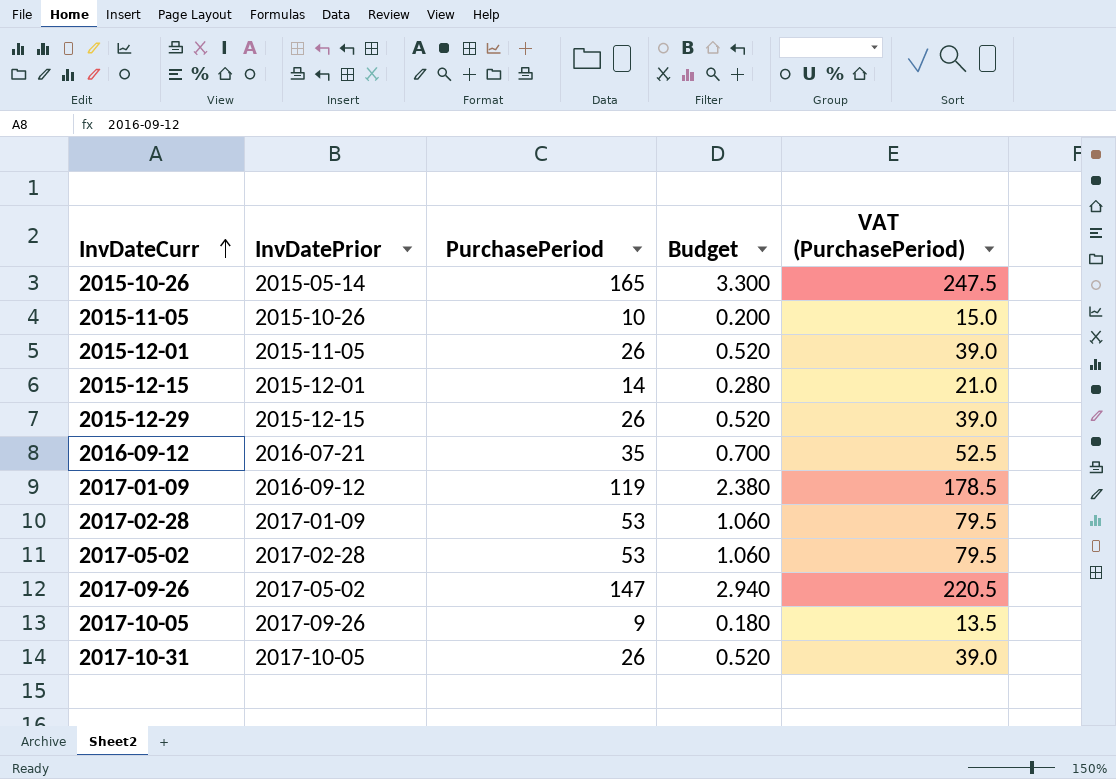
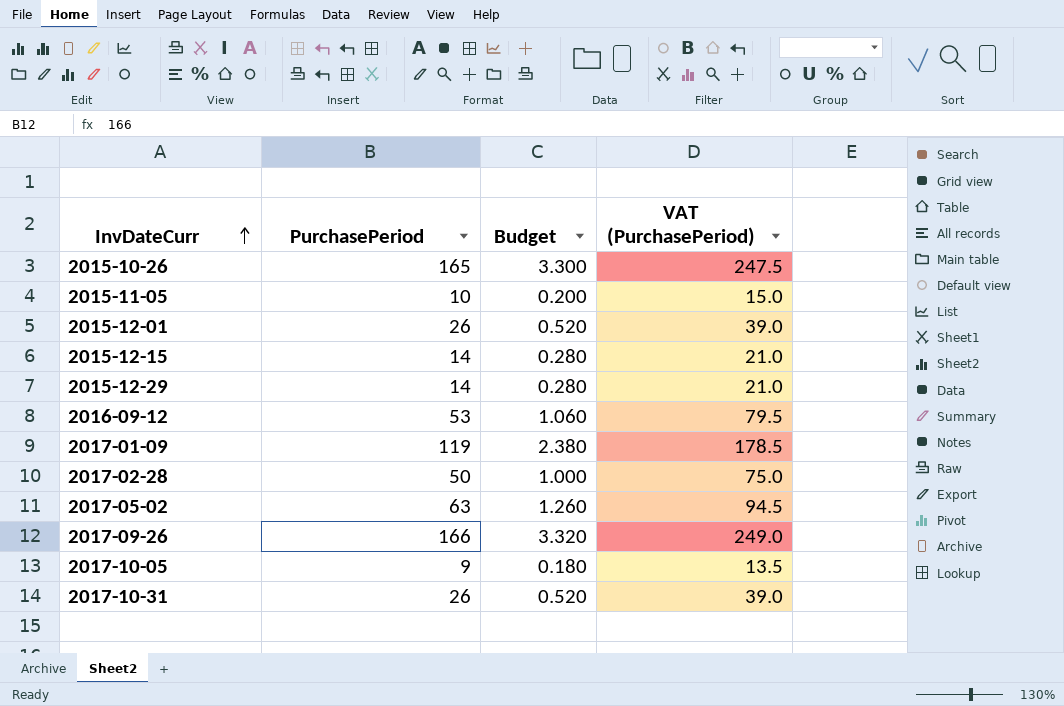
column InvDatePrior | position: 2 -> none
2015-12-29 | PurchasePeriod: 26 -> 14
2015-12-29 | Budget: 0.520 -> 0.280
2015-12-29 | VAT (PurchasePeriod): 39.0 -> 21.0
2016-09-12 | PurchasePeriod: 35 -> 53
2016-09-12 | Budget: 0.700 -> 1.060
2016-09-12 | VAT (PurchasePeriod): 52.5 -> 79.5
2017-02-28 | PurchasePeriod: 53 -> 50
2017-02-28 | Budget: 1.060 -> 1.000
2017-02-28 | VAT (PurchasePeriod): 79.5 -> 75.0
2017-05-02 | PurchasePeriod: 53 -> 63
2017-05-02 | Budget: 1.060 -> 1.260
2017-05-02 | VAT (PurchasePeriod): 79.5 -> 94.5
2017-09-26 | PurchasePeriod: 147 -> 166
2017-09-26 | Budget: 2.940 -> 3.320
2017-09-26 | VAT (PurchasePeriod): 220.5 -> 249.0

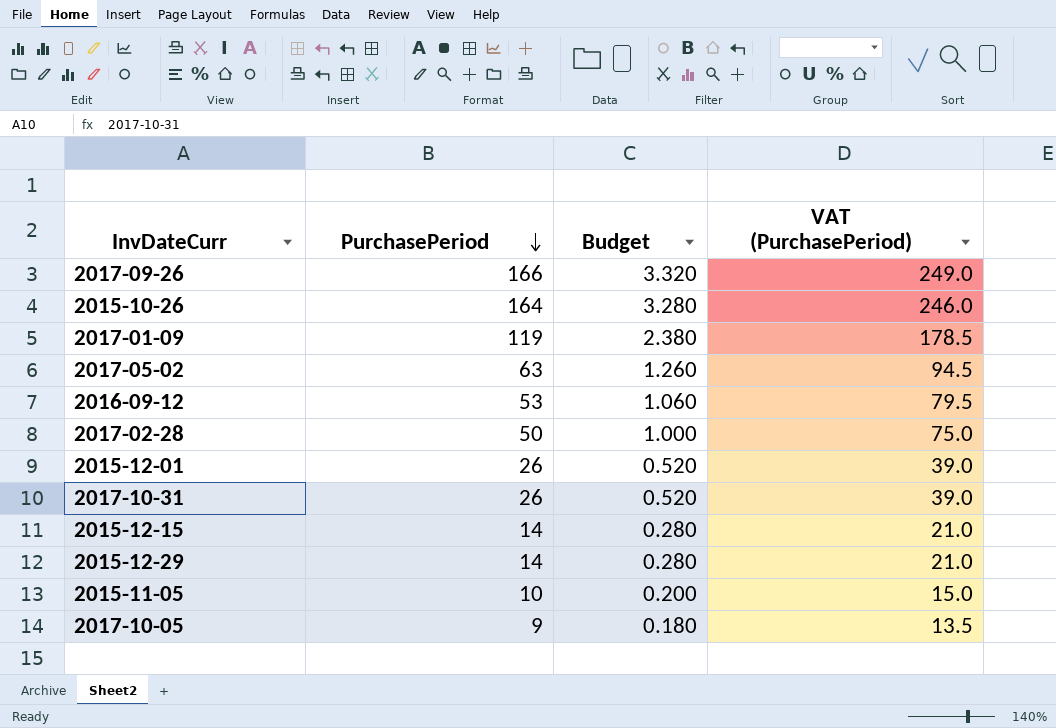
row order: InvDateCurr ascending -> PurchasePeriod descending
2015-10-26 | PurchasePeriod: 165 -> 164
2015-10-26 | Budget: 3.300 -> 3.280
2015-10-26 | VAT (PurchasePeriod): 247.5 -> 246.0

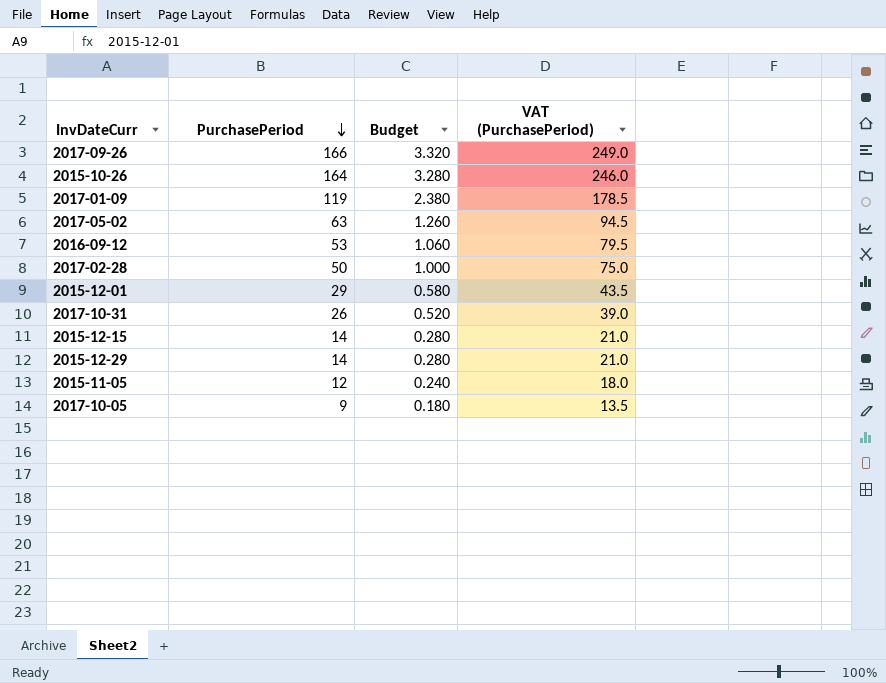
2015-12-01 | PurchasePeriod: 26 -> 29
2015-12-01 | Budget: 0.520 -> 0.580
2015-12-01 | VAT (PurchasePeriod): 39.0 -> 43.5
2015-11-05 | PurchasePeriod: 10 -> 12
2015-11-05 | Budget: 0.200 -> 0.240
2015-11-05 | VAT (PurchasePeriod): 15.0 -> 18.0

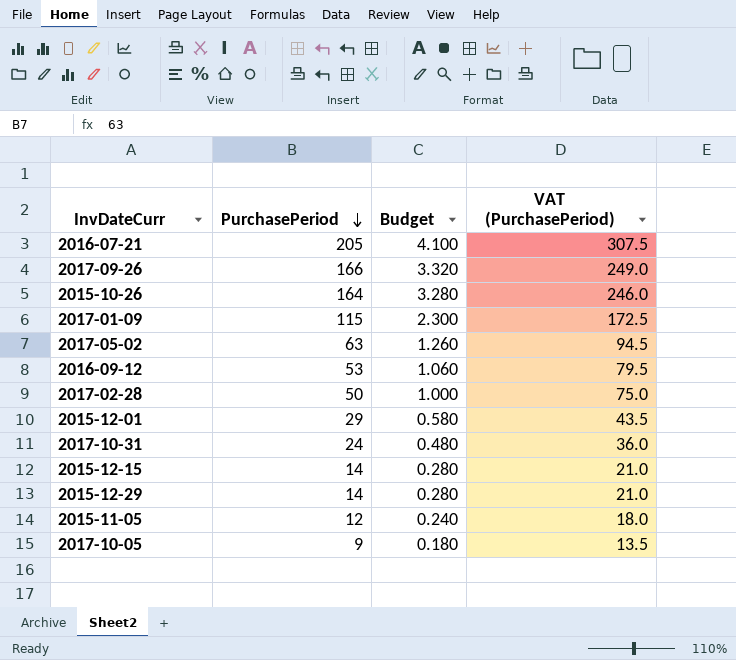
row 2016-07-21: none -> 205 | 4.100 | 307.5
2017-01-09 | PurchasePeriod: 119 -> 115
2017-01-09 | Budget: 2.380 -> 2.300
2017-01-09 | VAT (PurchasePeriod): 178.5 -> 172.5
2017-10-31 | PurchasePeriod: 26 -> 24
2017-10-31 | Budget: 0.520 -> 0.480
2017-10-31 | VAT (PurchasePeriod): 39.0 -> 36.0

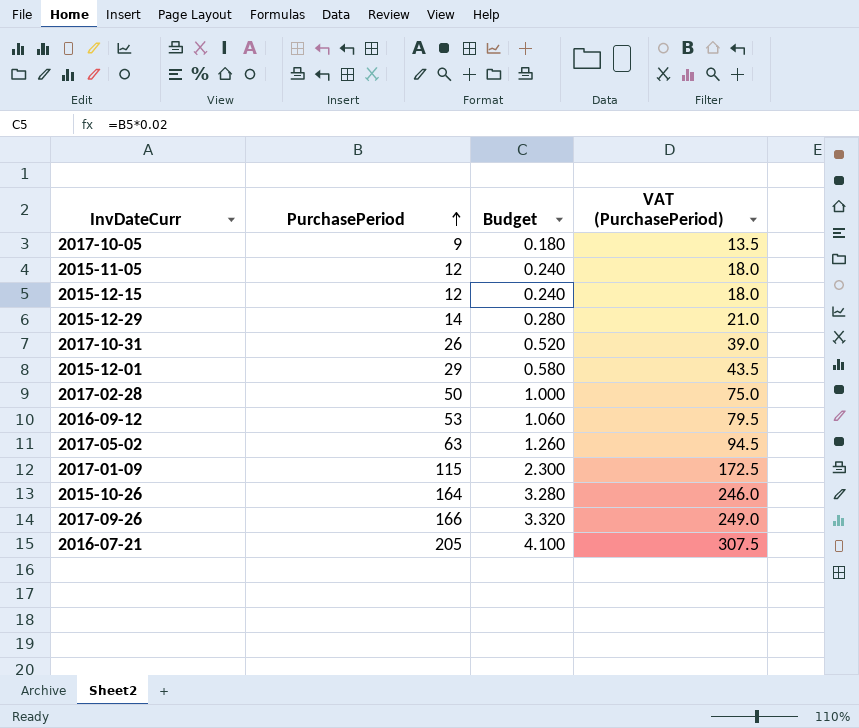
row order: PurchasePeriod descending -> PurchasePeriod ascending
2015-12-15 | PurchasePeriod: 14 -> 12
2015-12-15 | Budget: 0.280 -> 0.240
2015-12-15 | VAT (PurchasePeriod): 21.0 -> 18.0
2017-10-31 | PurchasePeriod: 24 -> 26
2017-10-31 | Budget: 0.480 -> 0.520
2017-10-31 | VAT (PurchasePeriod): 36.0 -> 39.0

